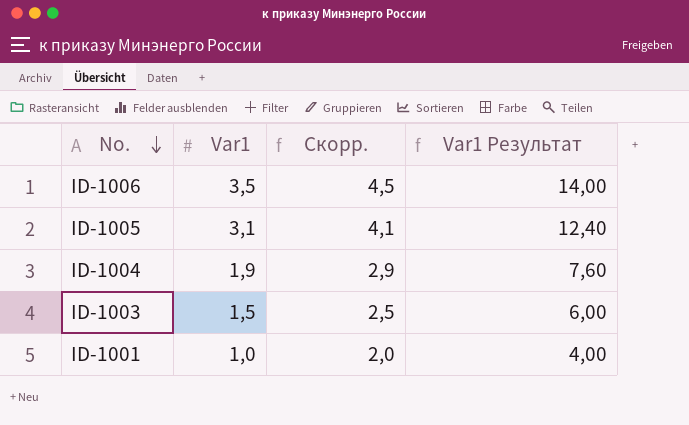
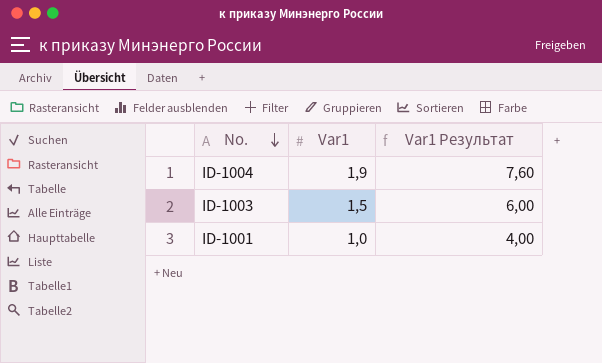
column Скорр. | formula: [Var1] + 1 -> none
row ID-1006: 3,5 | 4,5 | 14,00 -> none
row ID-1005: 3,1 | 4,1 | 12,40 -> none

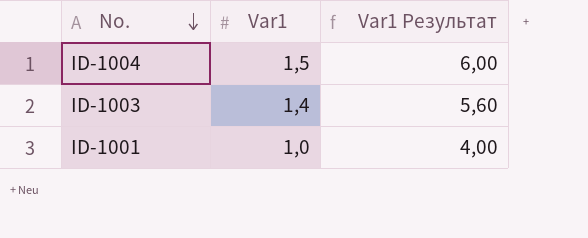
ID-1004 | Var1: 1,9 -> 1,5
ID-1004 | Var1 Результат: 7,60 -> 6,00
ID-1003 | Var1: 1,5 -> 1,4
ID-1003 | Var1 Результат: 6,00 -> 5,60

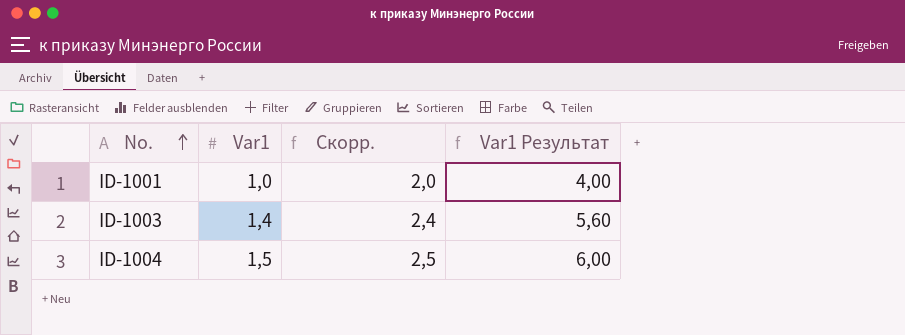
row order: No. descending -> No. ascending
column Скорр. | formula: none -> [Var1] + 1

